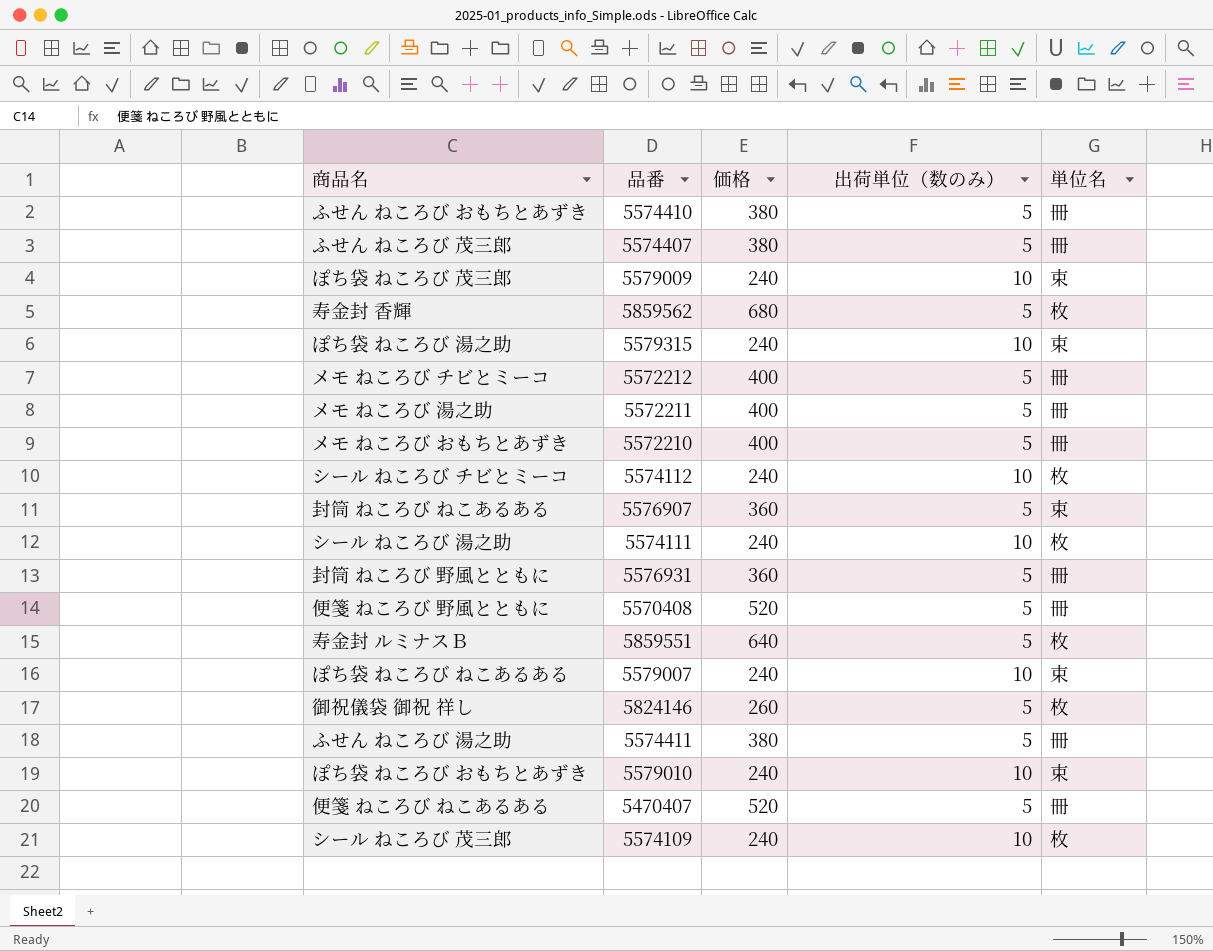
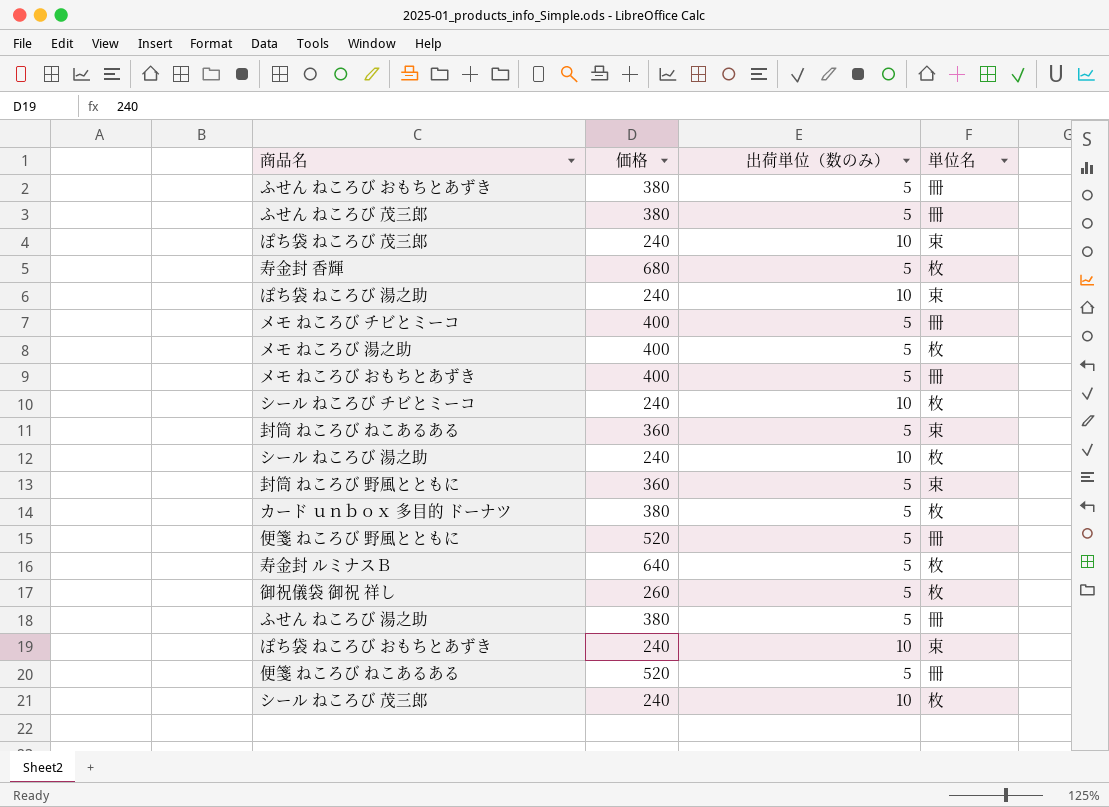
column 品番 | position: 2 -> none
row ぽち袋 ねころび ねこあるある: 5579007 | 240 | 10 | 束 -> none
メモ ねころび 湯之助 | 単位名: 冊 -> 枚
封筒 ねころび 野風とともに | 単位名: 冊 -> 束
row カード ｕｎｂｏｘ 多目的 ドーナツ: none -> 380 | 5 | 枚

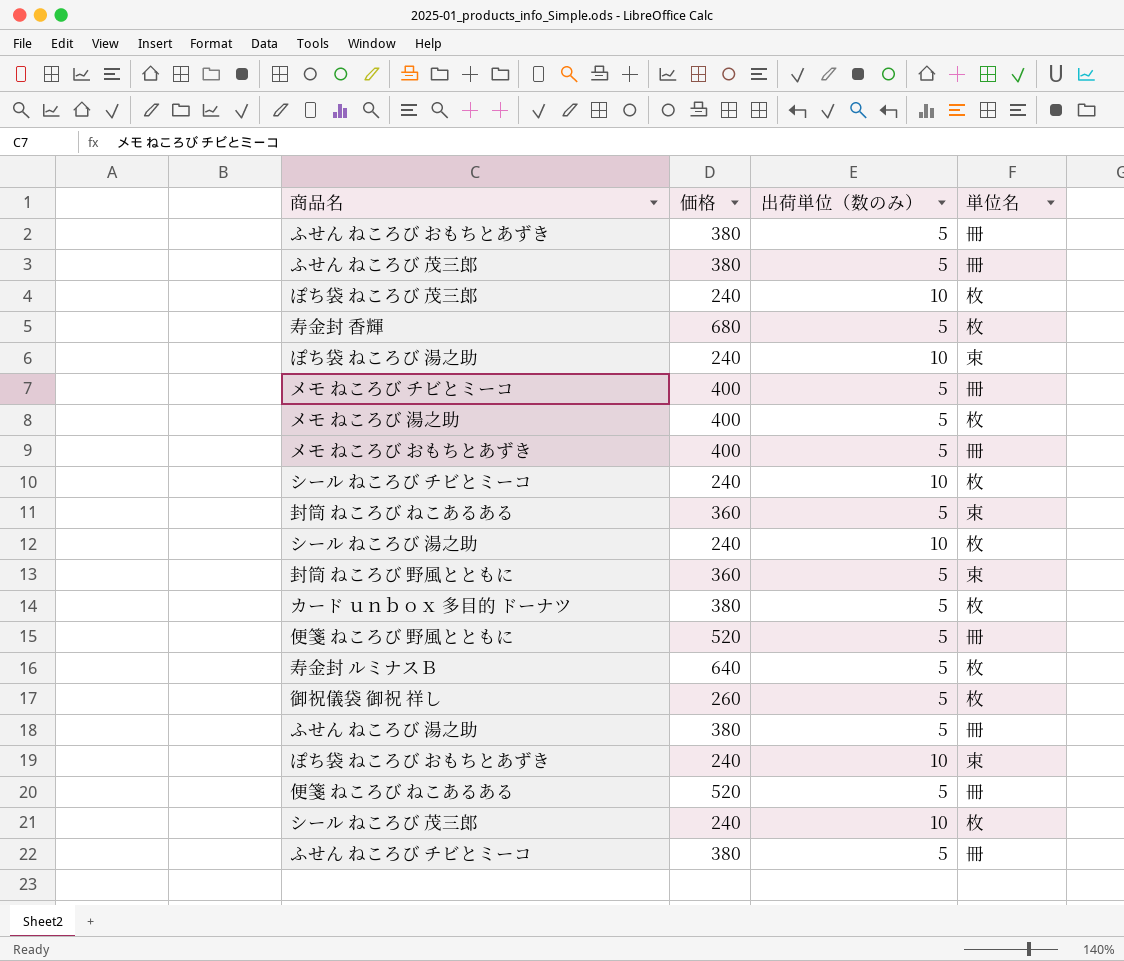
ぽち袋 ねころび 茂三郎 | 単位名: 束 -> 枚
row ふせん ねころび チビとミーコ: none -> 380 | 5 | 冊

